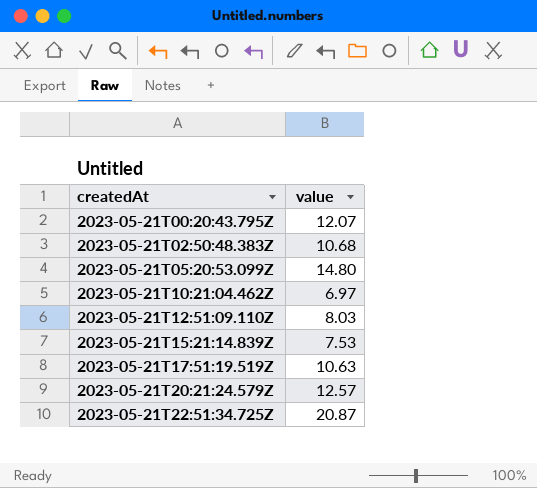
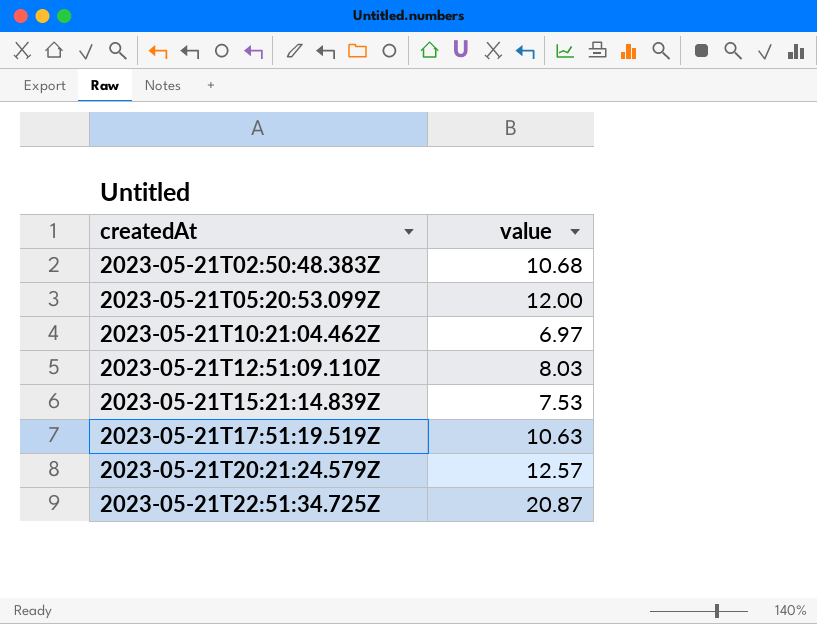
row 2023-05-21T00:20:43.795Z: 12.07 -> none
2023-05-21T05:20:53.099Z | value: 14.80 -> 12.00

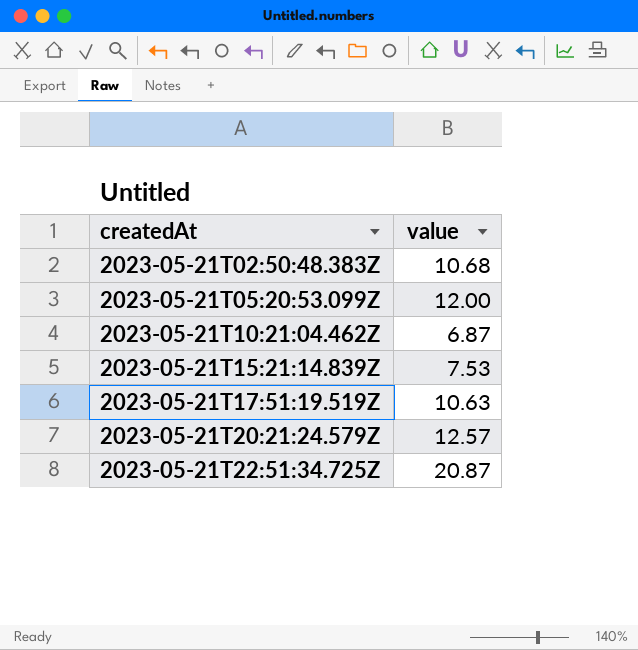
row 2023-05-21T12:51:09.110Z: 8.03 -> none
2023-05-21T10:21:04.462Z | value: 6.97 -> 6.87

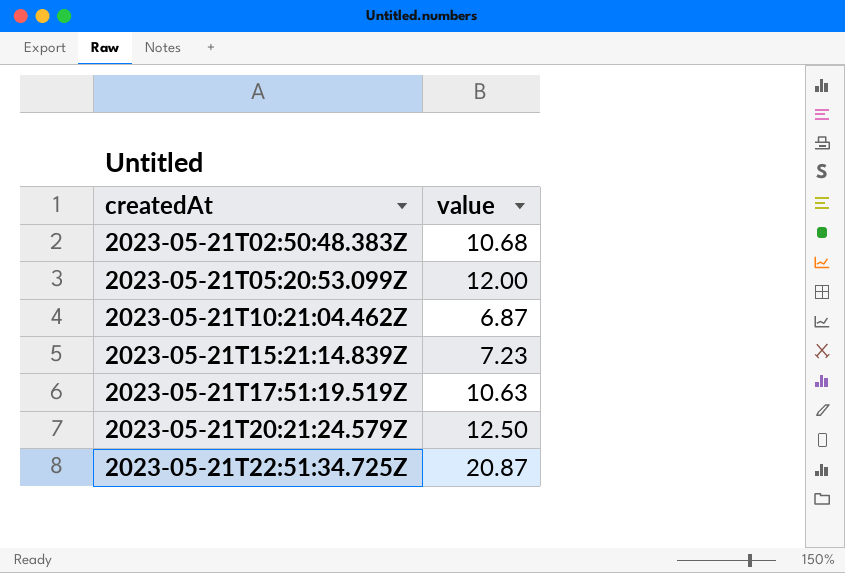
2023-05-21T15:21:14.839Z | value: 7.53 -> 7.23
2023-05-21T20:21:24.579Z | value: 12.57 -> 12.50

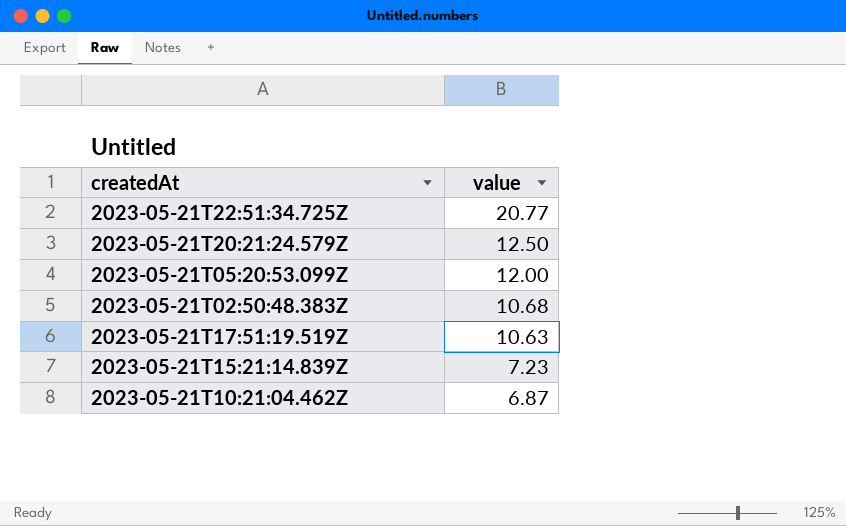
row order: createdAt ascending -> value descending
2023-05-21T22:51:34.725Z | value: 20.87 -> 20.77

